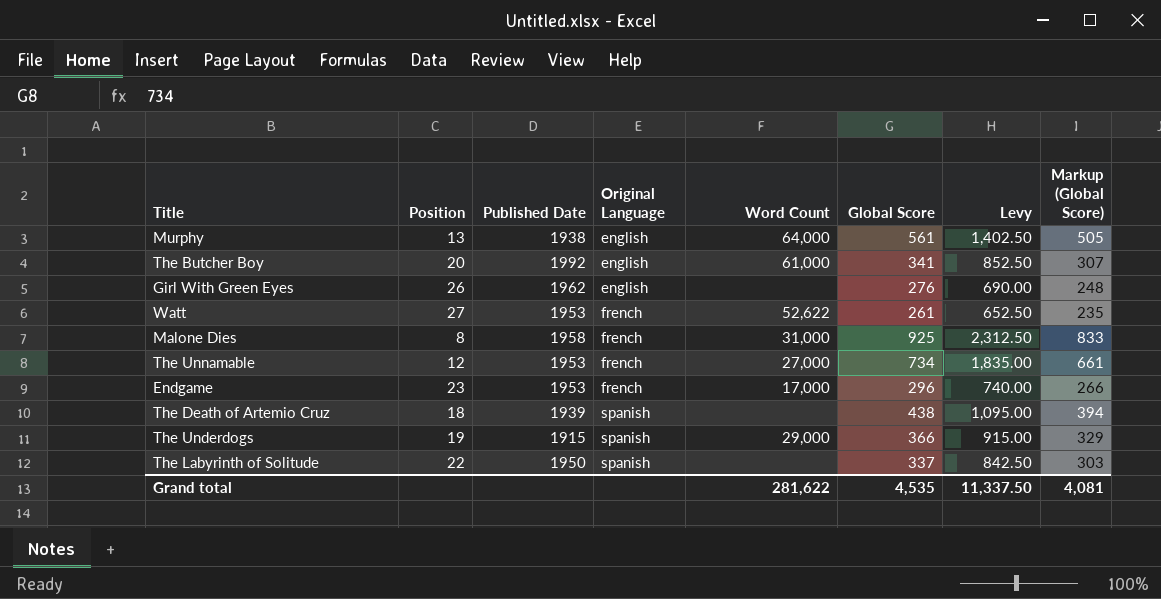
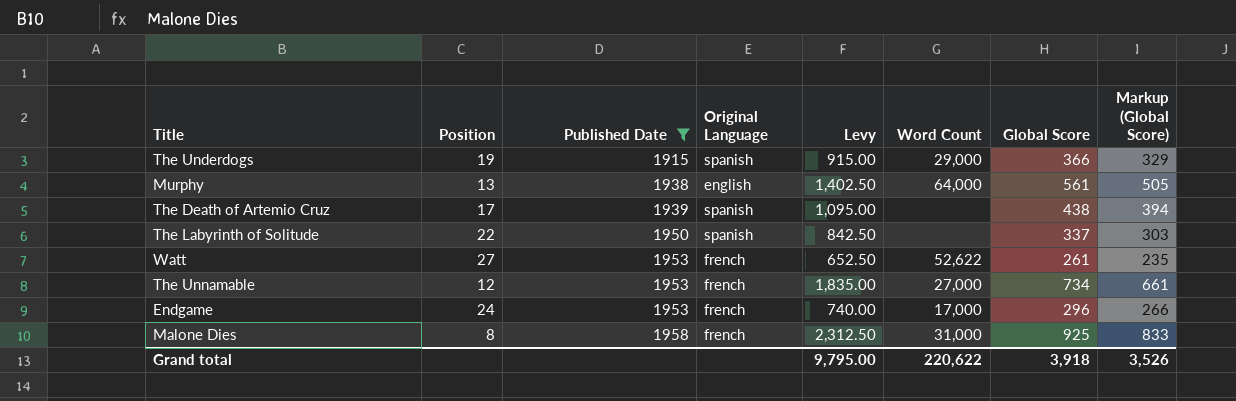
filter: none -> Published Date <= 1958
row order: Original Language ascending -> Published Date ascending
column Levy | position: 7 -> 5
The Death of Artemio Cruz | Position: 18 -> 17
Endgame | Position: 23 -> 24
Grand total | Levy: 11,337.50 -> 9,795.00
Grand total | Word Count: 281,622 -> 220,622
Grand total | Global Score: 4,535 -> 3,918
Grand total | Markup (Global Score): 4,081 -> 3,526

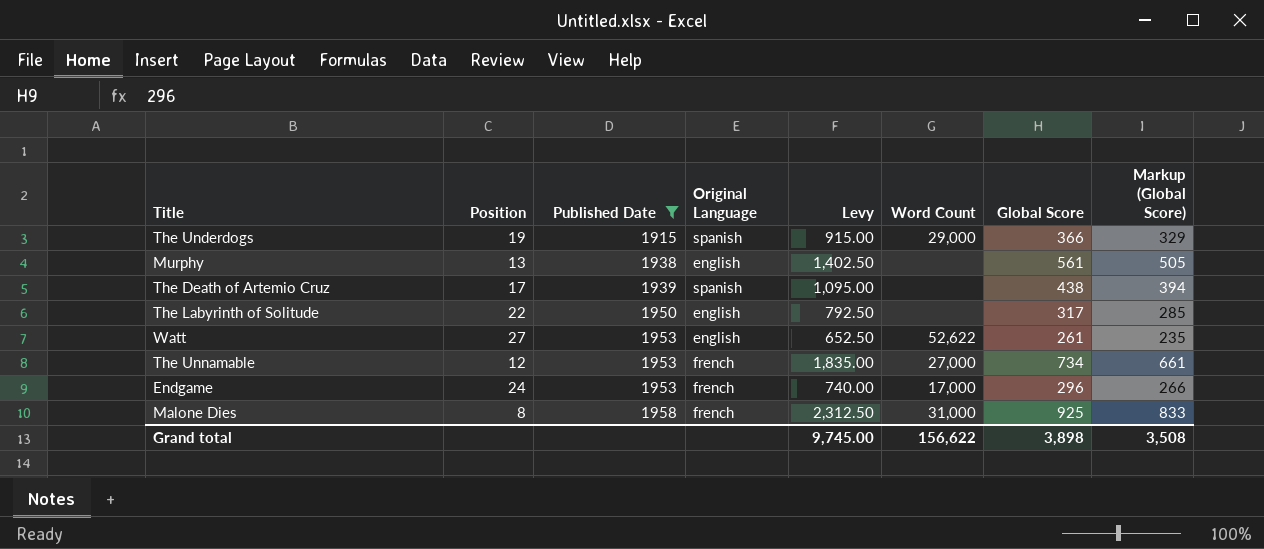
Murphy | Word Count: 64,000 -> none
The Labyrinth of Solitude | Original Language: spanish -> english
The Labyrinth of Solitude | Levy: 842.50 -> 792.50
The Labyrinth of Solitude | Global Score: 337 -> 317
The Labyrinth of Solitude | Markup (Global Score): 303 -> 285
Watt | Original Language: french -> english
Grand total | Levy: 9,795.00 -> 9,745.00
Grand total | Word Count: 220,622 -> 156,622
Grand total | Global Score: 3,918 -> 3,898
Grand total | Markup (Global Score): 3,526 -> 3,508

